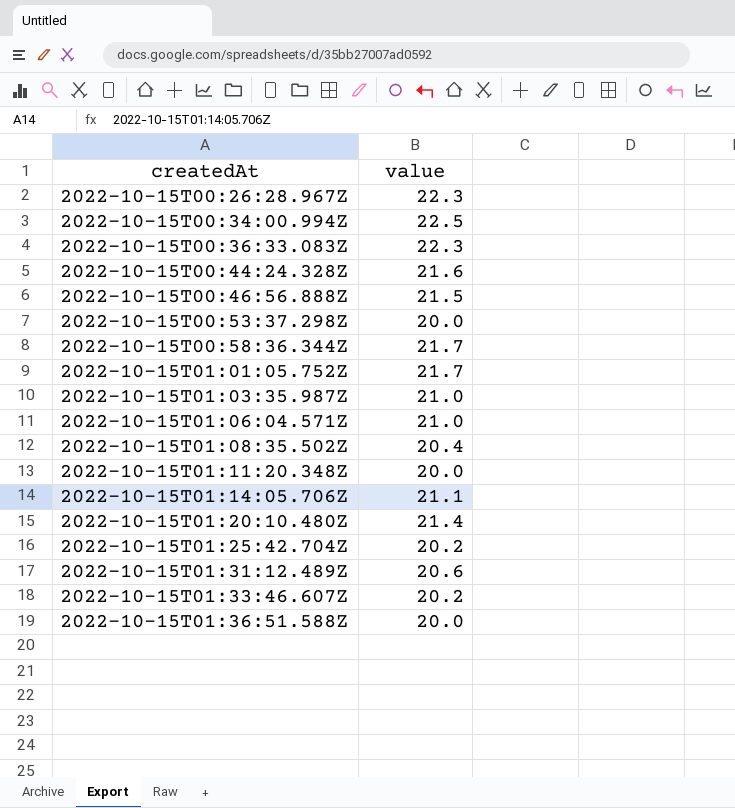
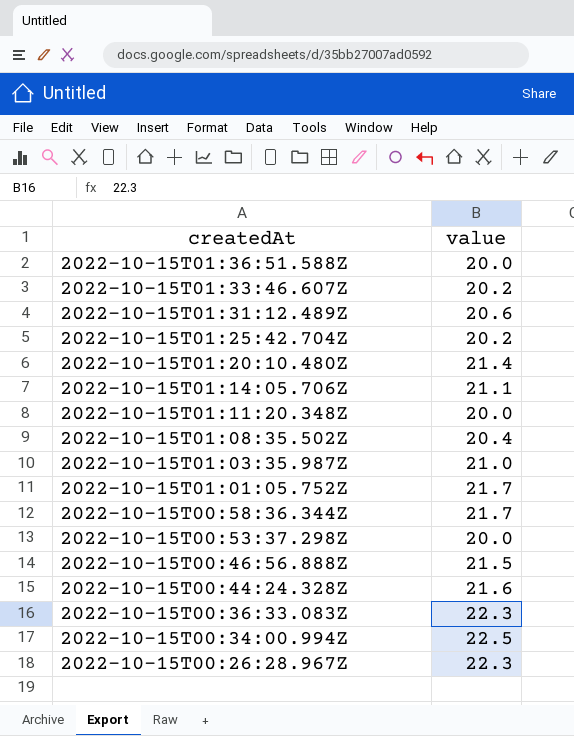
row order: createdAt ascending -> createdAt descending
row 2022-10-15T01:06:04.571Z: 21.0 -> none

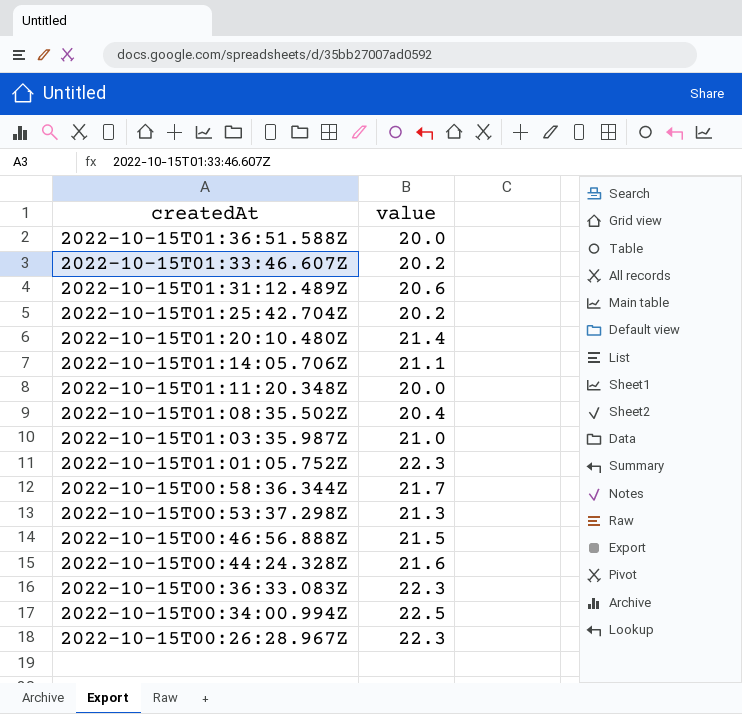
2022-10-15T01:01:05.752Z | value: 21.7 -> 22.3
2022-10-15T00:53:37.298Z | value: 20.0 -> 21.3

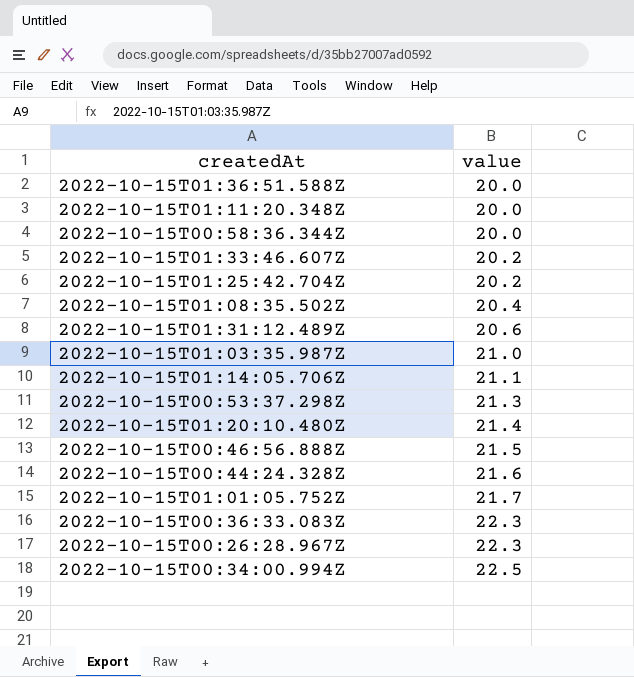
row order: createdAt descending -> value ascending
2022-10-15T00:58:36.344Z | value: 21.7 -> 20.0
2022-10-15T01:01:05.752Z | value: 22.3 -> 21.7

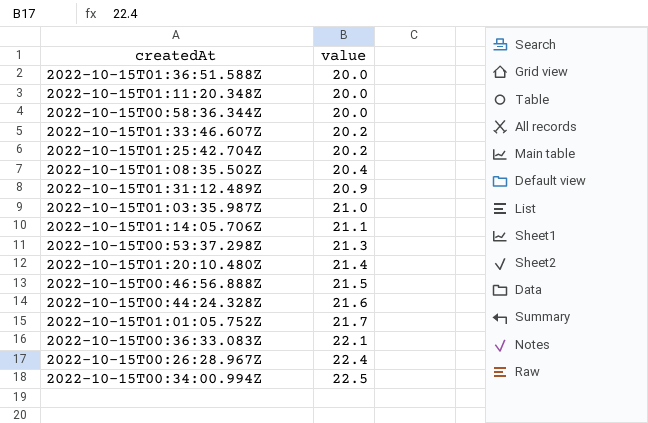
2022-10-15T01:31:12.489Z | value: 20.6 -> 20.9
2022-10-15T00:36:33.083Z | value: 22.3 -> 22.1
2022-10-15T00:26:28.967Z | value: 22.3 -> 22.4

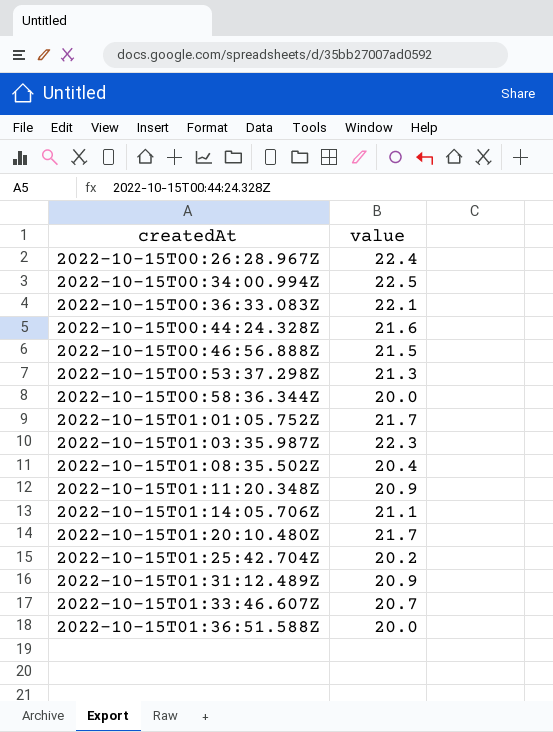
row order: value ascending -> createdAt ascending
2022-10-15T01:03:35.987Z | value: 21.0 -> 22.3
2022-10-15T01:11:20.348Z | value: 20.0 -> 20.9
2022-10-15T01:20:10.480Z | value: 21.4 -> 21.7
2022-10-15T01:33:46.607Z | value: 20.2 -> 20.7

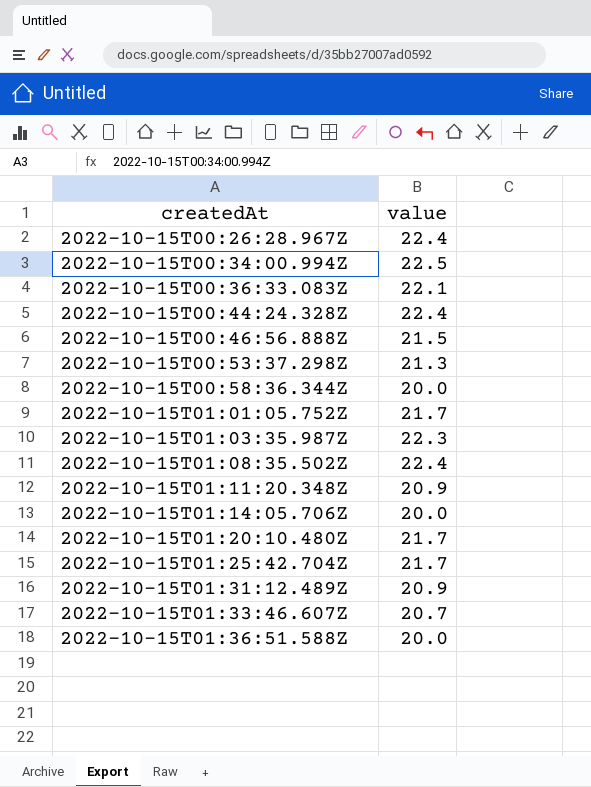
2022-10-15T00:44:24.328Z | value: 21.6 -> 22.4
2022-10-15T01:08:35.502Z | value: 20.4 -> 22.4
2022-10-15T01:14:05.706Z | value: 21.1 -> 20.0
2022-10-15T01:25:42.704Z | value: 20.2 -> 21.7

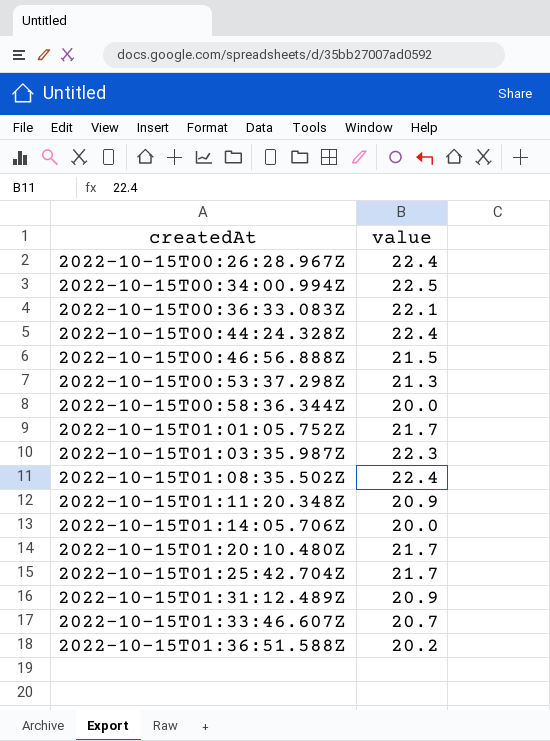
2022-10-15T01:36:51.588Z | value: 20.0 -> 20.2

